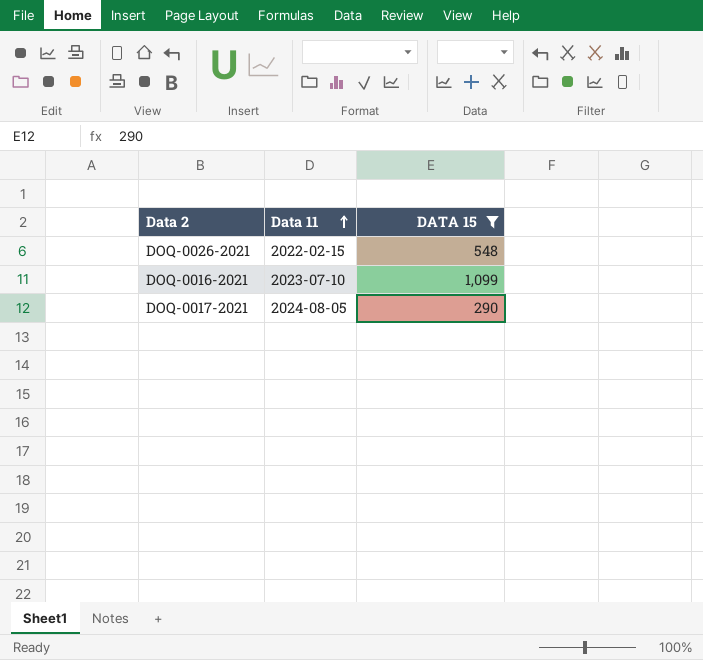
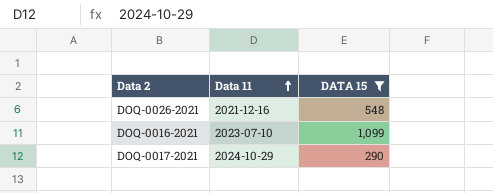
DOQ-0026-2021 | Data 11: 2022-02-15 -> 2021-12-16
DOQ-0017-2021 | Data 11: 2024-08-05 -> 2024-10-29

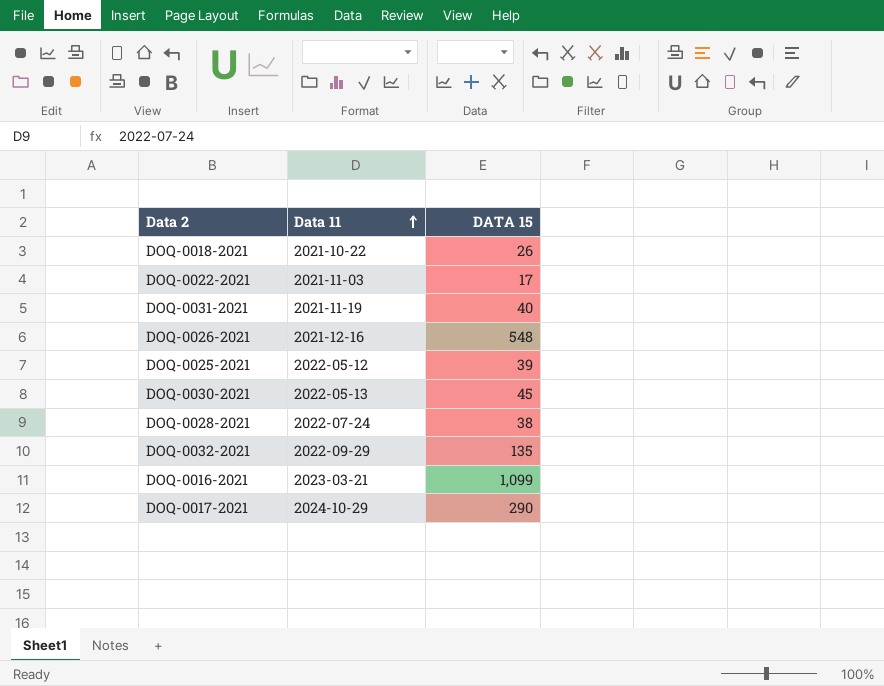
filter: DATA 15 >= 290 -> none
DOQ-0016-2021 | Data 11: 2023-07-10 -> 2023-03-21

